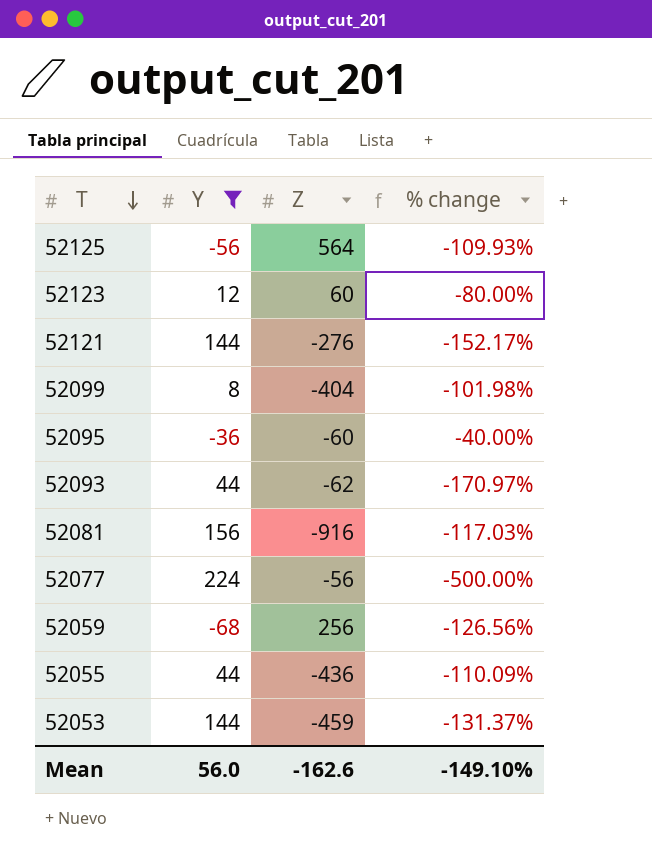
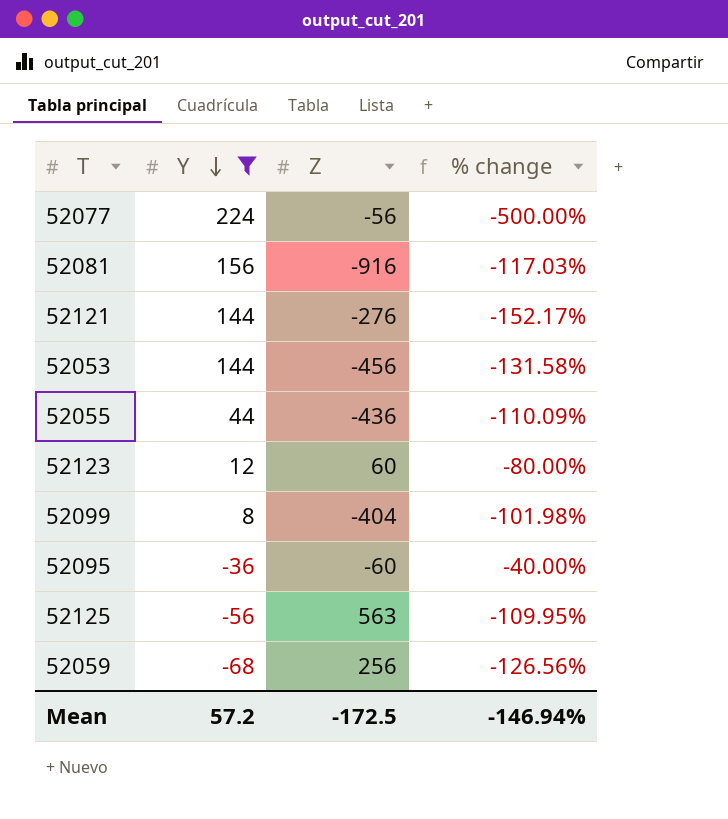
row order: T descending -> Y descending
row 52093: 44 | -62 | -170.97% -> none
52053 | Z: -459 -> -456
52053 | % change: -131.37% -> -131.58%
52125 | Z: 564 -> 563
52125 | % change: -109.93% -> -109.95%
Mean | Y: 56.0 -> 57.2
Mean | Z: -162.6 -> -172.5
Mean | % change: -149.10% -> -146.94%

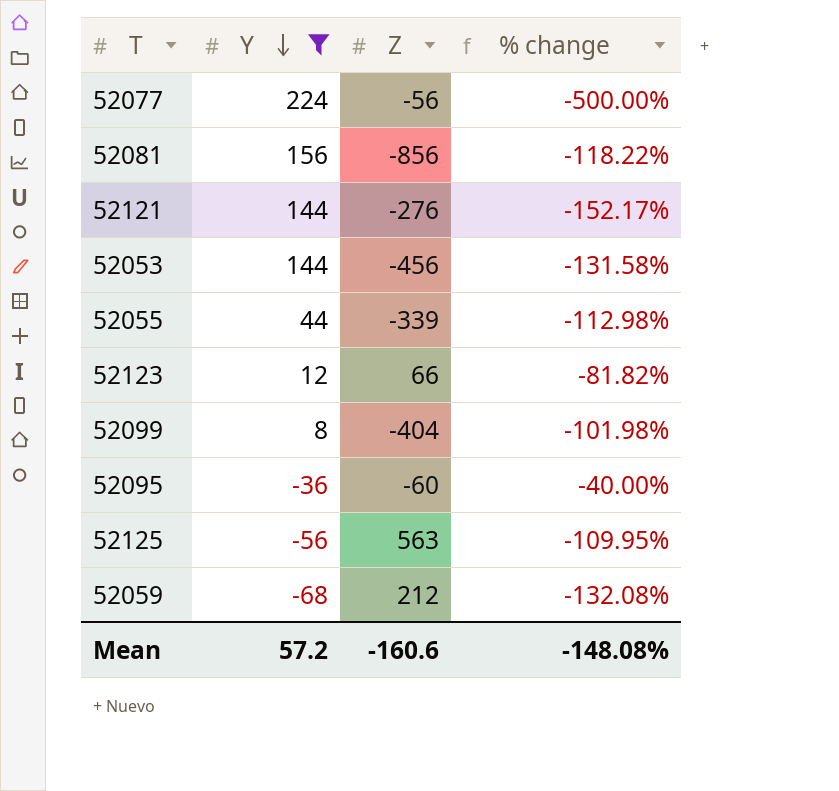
52081 | Z: -916 -> -856
52081 | % change: -117.03% -> -118.22%
52055 | Z: -436 -> -339
52055 | % change: -110.09% -> -112.98%
52123 | Z: 60 -> 66
52123 | % change: -80.00% -> -81.82%
52059 | Z: 256 -> 212
52059 | % change: -126.56% -> -132.08%
Mean | Z: -172.5 -> -160.6
Mean | % change: -146.94% -> -148.08%

